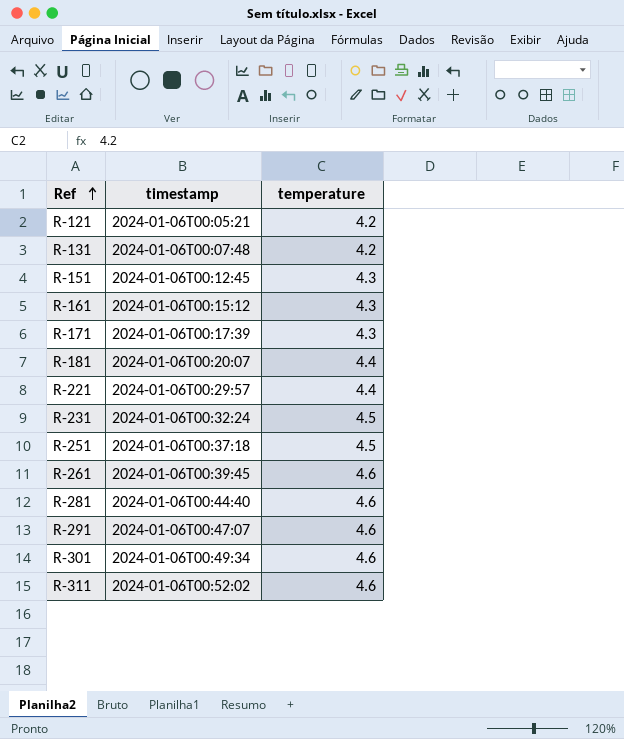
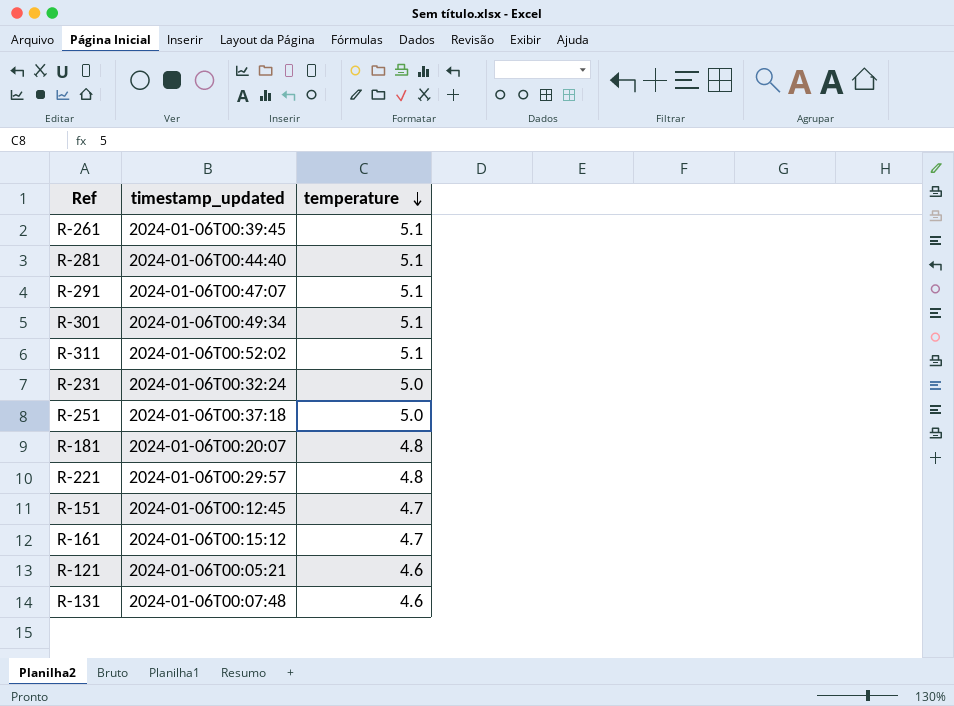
row order: Ref ascending -> temperature descending
column name: timestamp -> timestamp_updated
row R-171: 2024-01-06T00:17:39 | 4.3 -> none
R-261 | temperature: 4.6 -> 5.1
R-281 | temperature: 4.6 -> 5.1
R-291 | temperature: 4.6 -> 5.1
R-301 | temperature: 4.6 -> 5.1
R-311 | temperature: 4.6 -> 5.1
R-231 | temperature: 4.5 -> 5.0
R-251 | temperature: 4.5 -> 5.0
R-181 | temperature: 4.4 -> 4.8
R-221 | temperature: 4.4 -> 4.8
R-151 | temperature: 4.3 -> 4.7
R-161 | temperature: 4.3 -> 4.7
R-121 | temperature: 4.2 -> 4.6
R-131 | temperature: 4.2 -> 4.6

